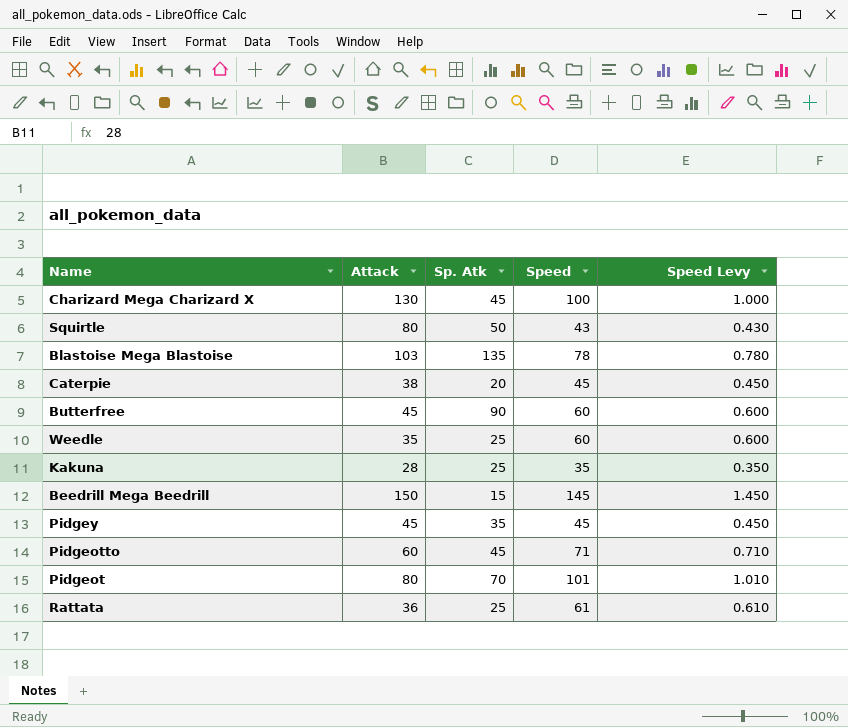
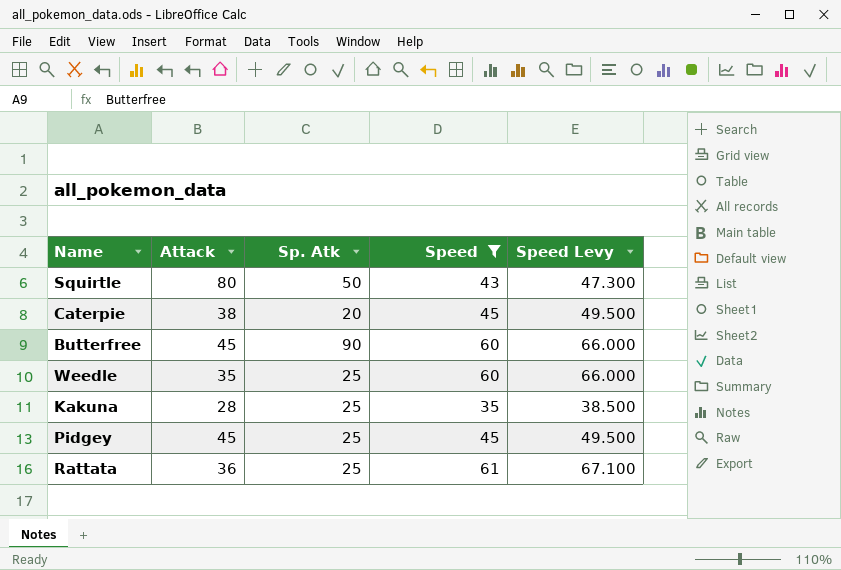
filter: none -> Speed <= 61
column Speed Levy | formula: [Speed] * 0.01 -> [Speed] * 1.1
Pidgey | Sp. Atk: 35 -> 25

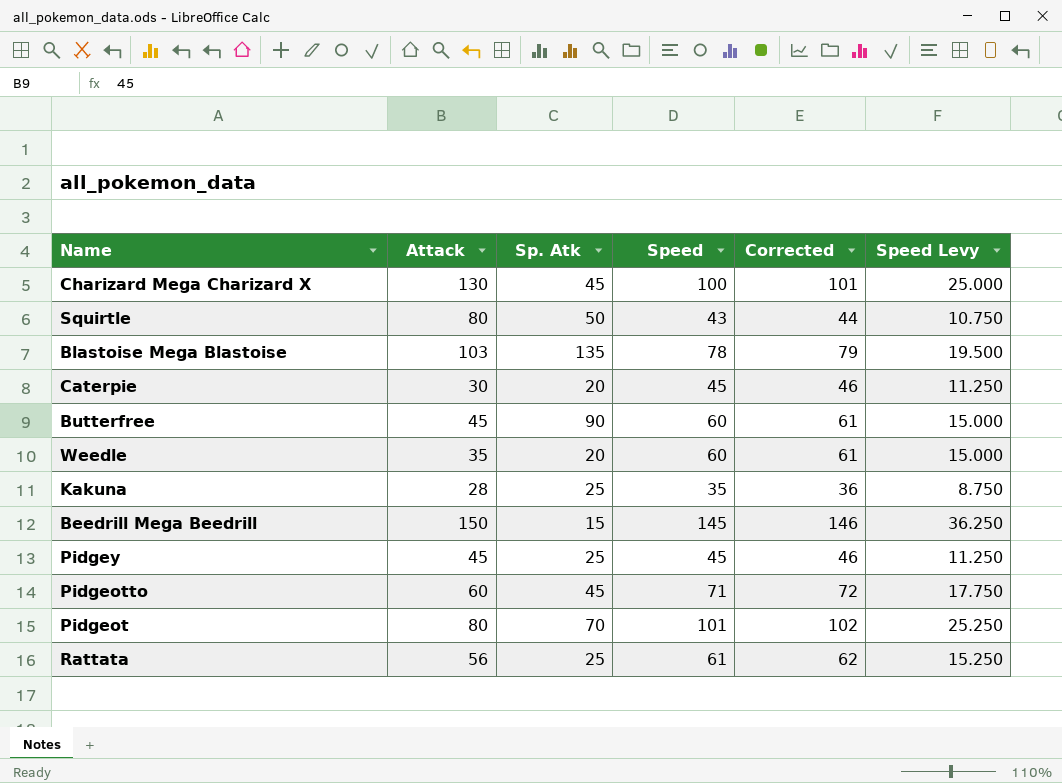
filter: Speed <= 61 -> none
column Corrected | formula: none -> [Speed] + 1
column Speed Levy | formula: [Speed] * 1.1 -> [Speed] * 0.25
Caterpie | Attack: 38 -> 30
Weedle | Sp. Atk: 25 -> 20
Rattata | Attack: 36 -> 56

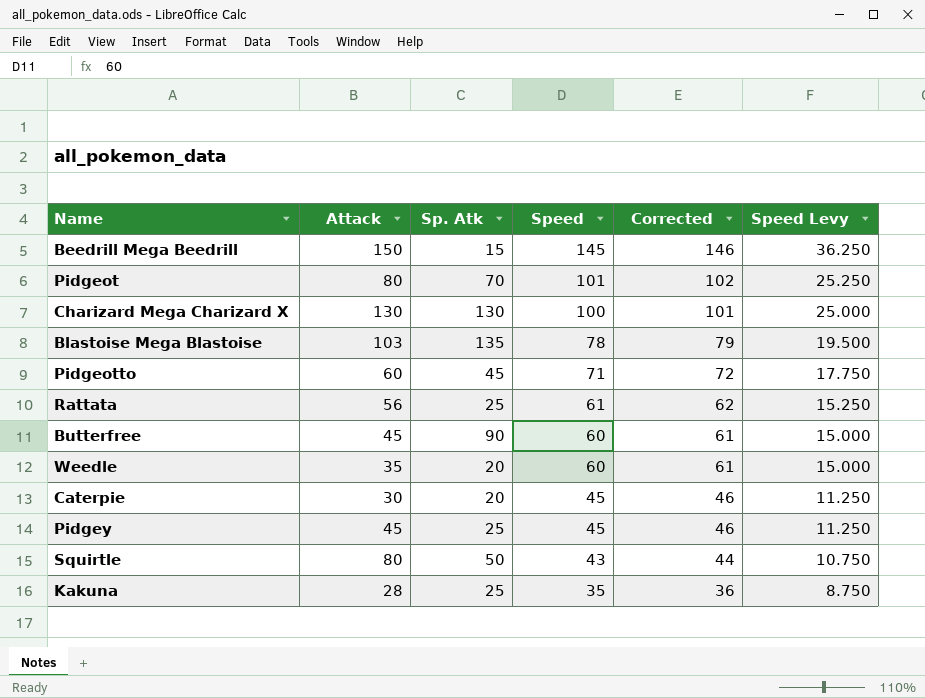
row order: none -> Speed descending
Charizard Mega Charizard X | Sp. Atk: 45 -> 130

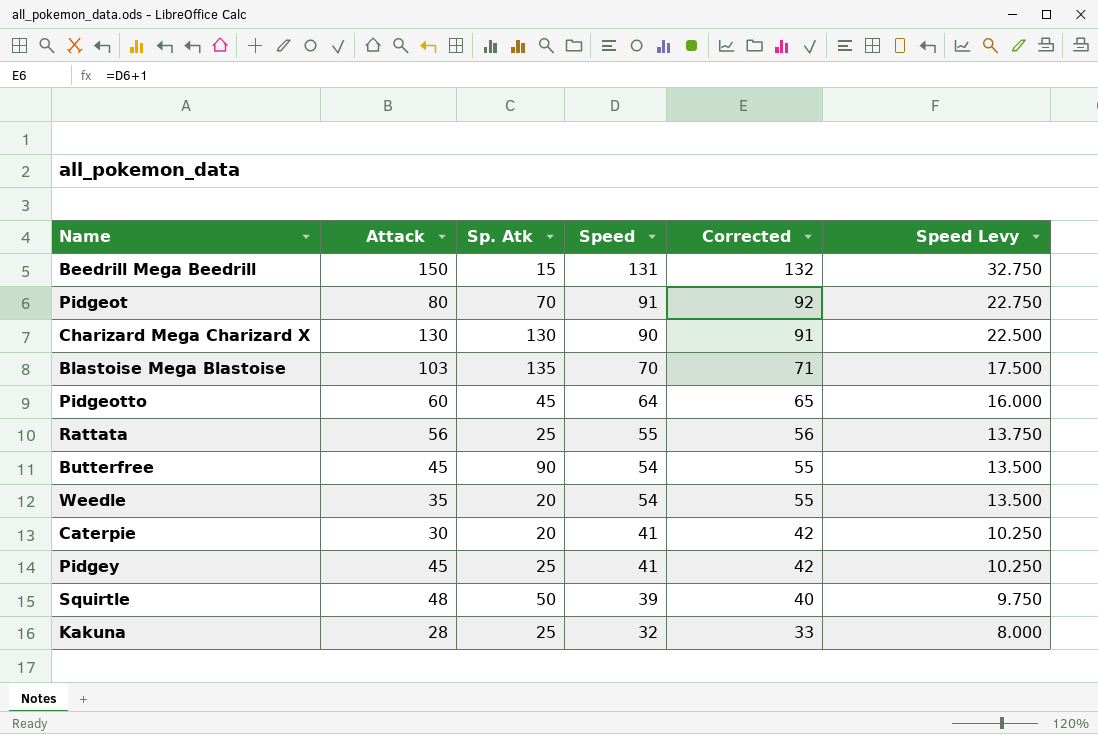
Beedrill Mega Beedrill | Speed: 145 -> 131
Beedrill Mega Beedrill | Corrected: 146 -> 132
Beedrill Mega Beedrill | Speed Levy: 36.250 -> 32.750
Pidgeot | Speed: 101 -> 91
Pidgeot | Corrected: 102 -> 92
Pidgeot | Speed Levy: 25.250 -> 22.750
Charizard Mega Charizard X | Speed: 100 -> 90
Charizard Mega Charizard X | Corrected: 101 -> 91
Charizard Mega Charizard X | Speed Levy: 25.000 -> 22.500
Blastoise Mega Blastoise | Speed: 78 -> 70
Blastoise Mega Blastoise | Corrected: 79 -> 71
Blastoise Mega Blastoise | Speed Levy: 19.500 -> 17.500
Pidgeotto | Speed: 71 -> 64
Pidgeotto | Corrected: 72 -> 65
Pidgeotto | Speed Levy: 17.750 -> 16.000
Rattata | Speed: 61 -> 55
Rattata | Corrected: 62 -> 56
Rattata | Speed Levy: 15.250 -> 13.750
Butterfree | Speed: 60 -> 54
Butterfree | Corrected: 61 -> 55
Butterfree | Speed Levy: 15.000 -> 13.500
Weedle | Speed: 60 -> 54
Weedle | Corrected: 61 -> 55
Weedle | Speed Levy: 15.000 -> 13.500
Caterpie | Speed: 45 -> 41
Caterpie | Corrected: 46 -> 42
Caterpie | Speed Levy: 11.250 -> 10.250
Pidgey | Speed: 45 -> 41
Pidgey | Corrected: 46 -> 42
Pidgey | Speed Levy: 11.250 -> 10.250
Squirtle | Attack: 80 -> 48
Squirtle | Speed: 43 -> 39
Squirtle | Corrected: 44 -> 40
Squirtle | Speed Levy: 10.750 -> 9.750
Kakuna | Speed: 35 -> 32
Kakuna | Corrected: 36 -> 33
Kakuna | Speed Levy: 8.750 -> 8.000

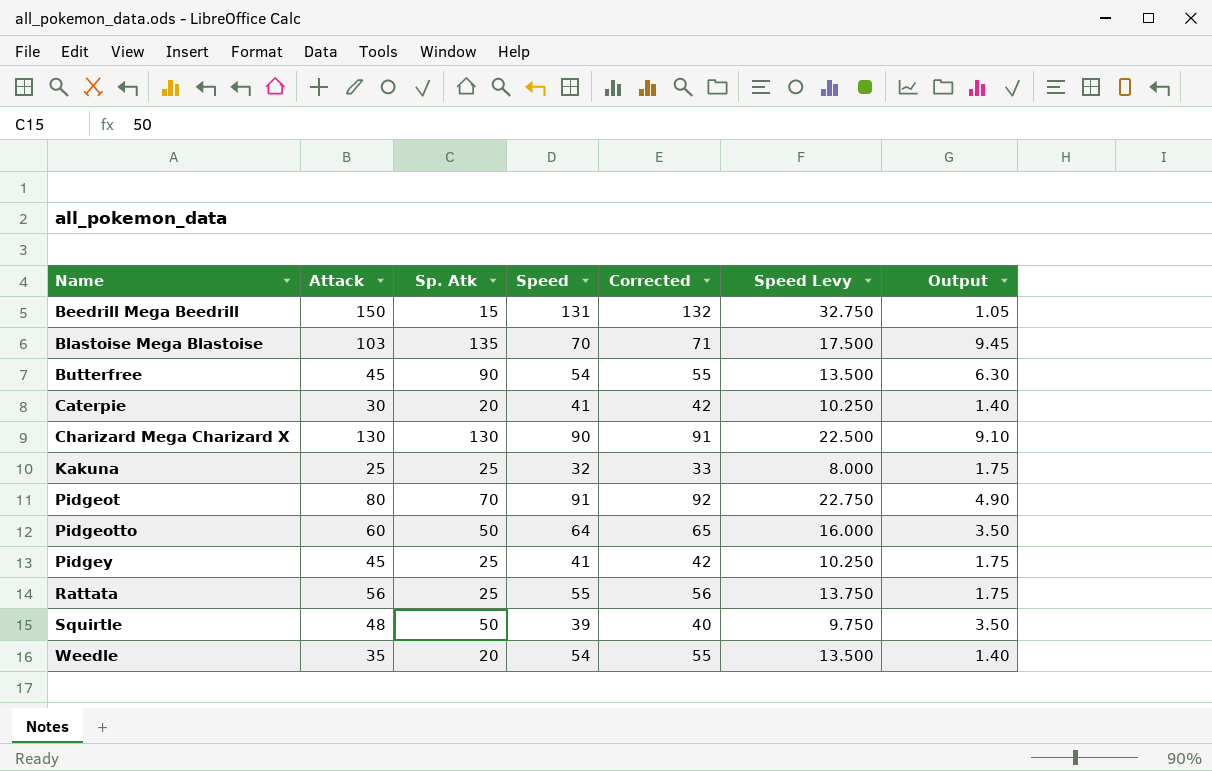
row order: Speed descending -> Name ascending
column Output | formula: none -> [Sp. Atk] * 0.07
Kakuna | Attack: 28 -> 25
Pidgeotto | Sp. Atk: 45 -> 50

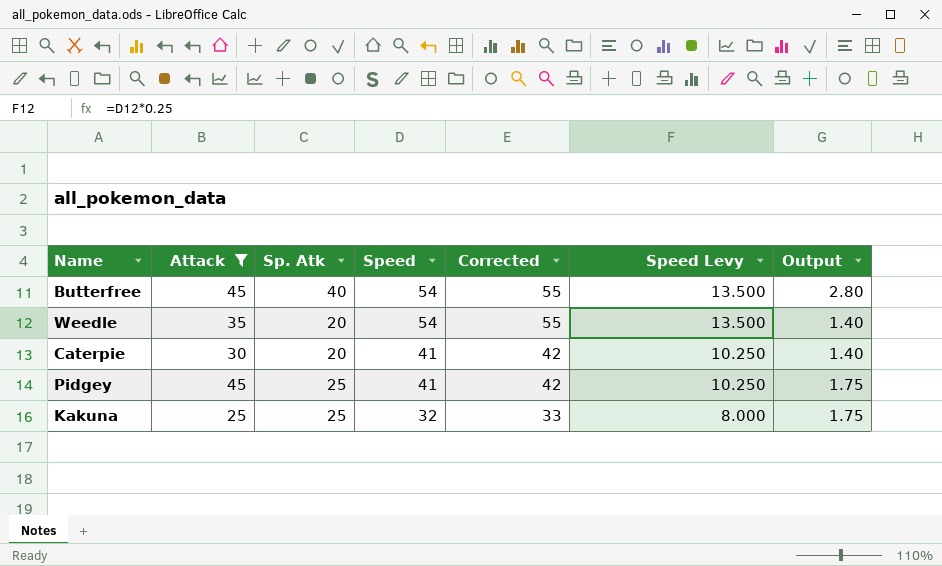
filter: none -> Attack <= 45
row order: Name ascending -> Speed descending
Butterfree | Sp. Atk: 90 -> 40
Butterfree | Output: 6.30 -> 2.80

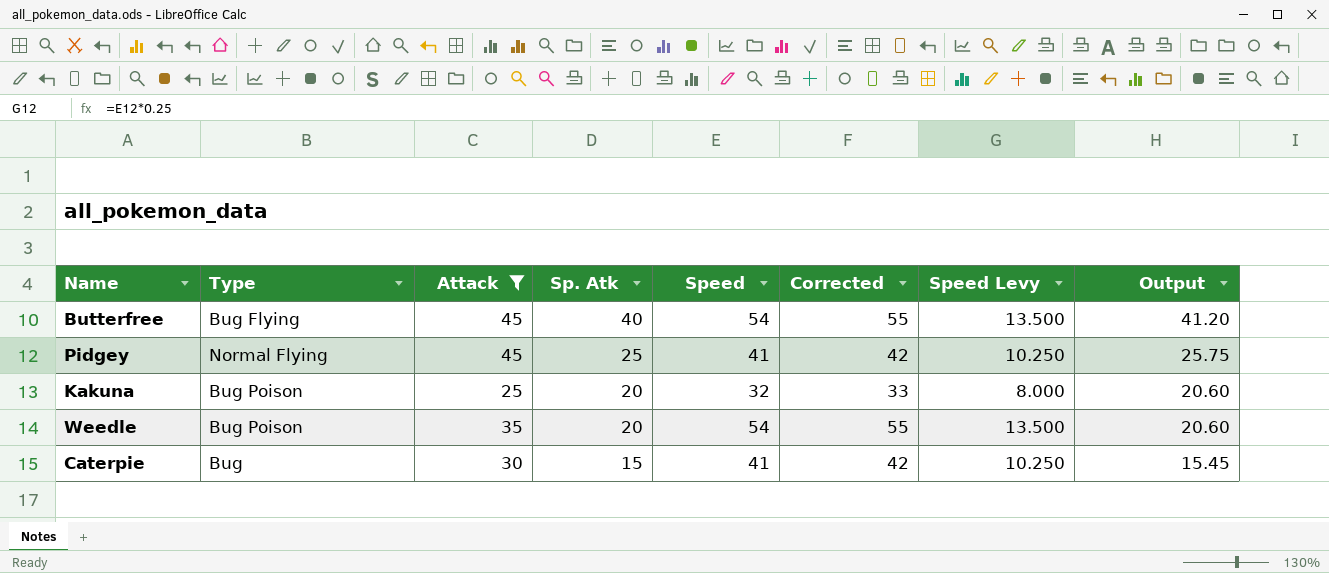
row order: Speed descending -> Sp. Atk descending
column Type | position: none -> 2
column Output | formula: [Sp. Atk] * 0.07 -> [Sp. Atk] * 1.03
Kakuna | Sp. Atk: 25 -> 20
Caterpie | Sp. Atk: 20 -> 15

